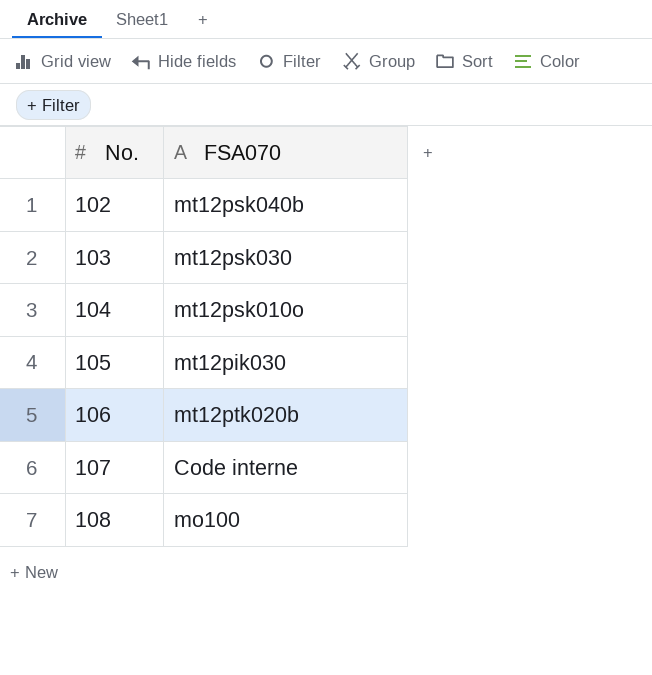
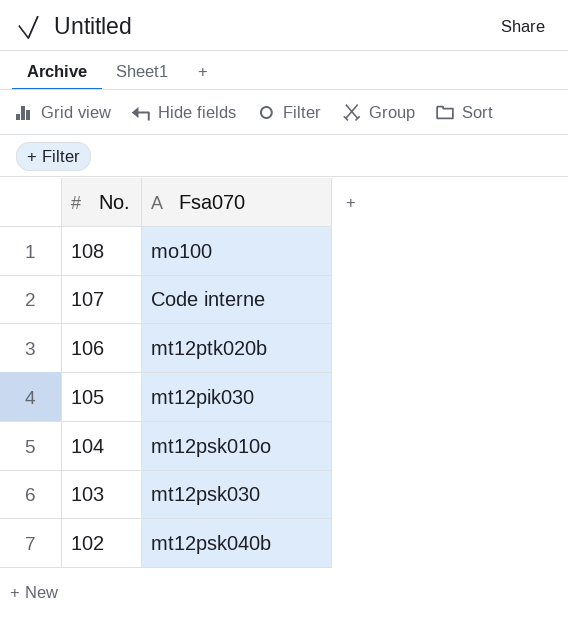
row order: No. ascending -> No. descending
column name: FSA070 -> Fsa070

